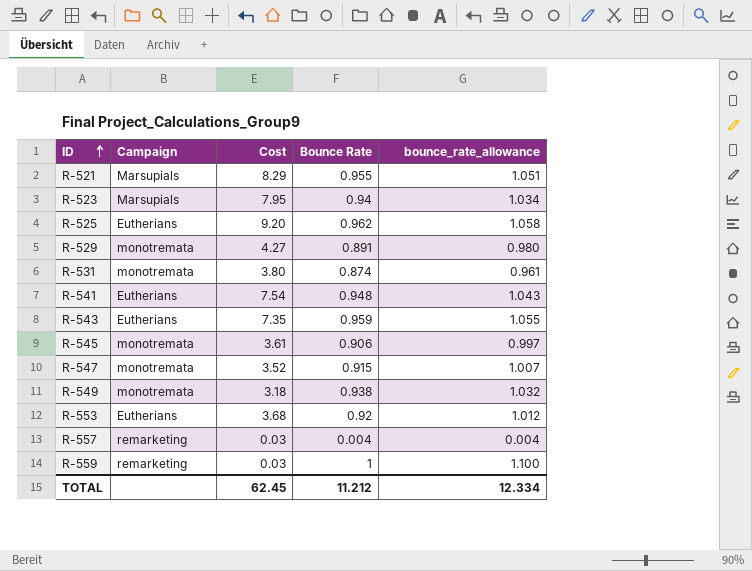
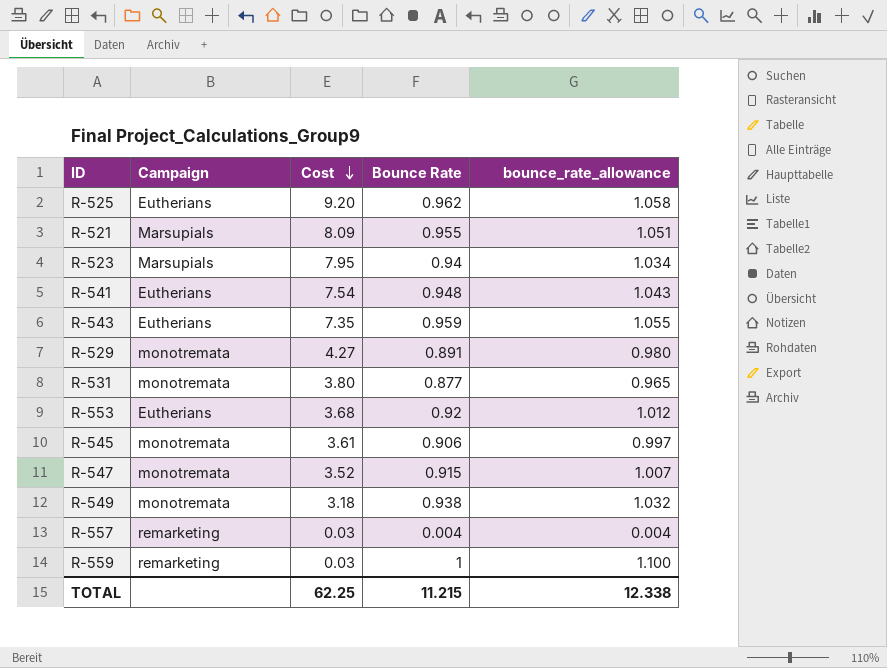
row order: ID ascending -> Cost descending
R-521 | Cost: 8.29 -> 8.09
R-531 | Bounce Rate: 0.874 -> 0.877
R-531 | bounce_rate_allowance: 0.961 -> 0.965
TOTAL | Cost: 62.45 -> 62.25
TOTAL | Bounce Rate: 11.212 -> 11.215
TOTAL | bounce_rate_allowance: 12.334 -> 12.338

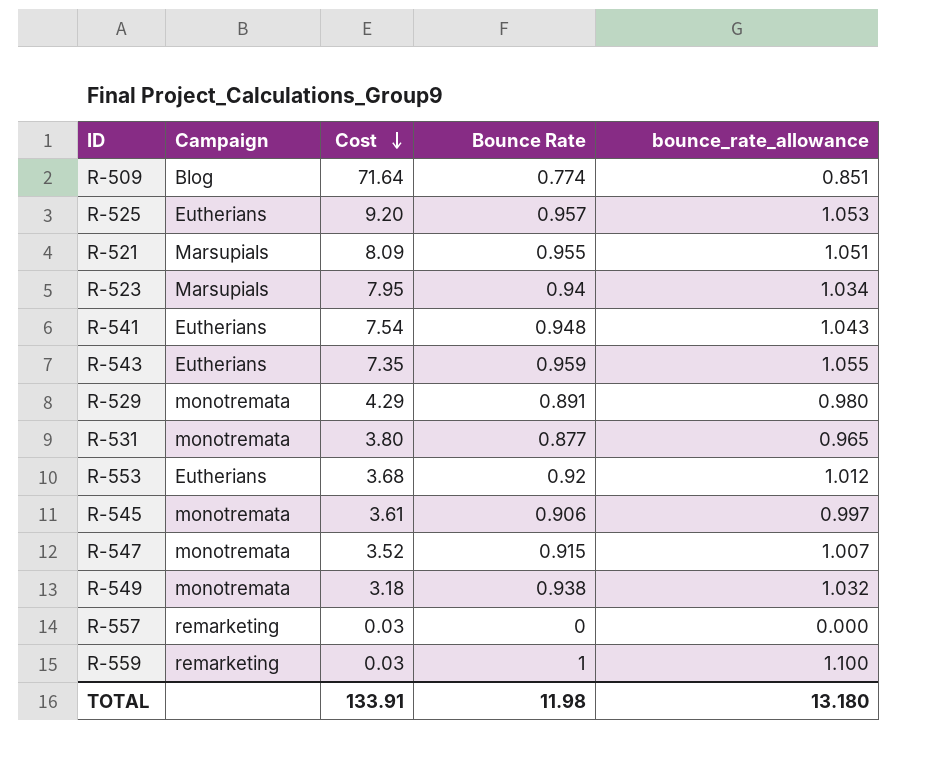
row R-509: none -> Blog | 71.64 | 0.774 | 0.851
R-525 | Bounce Rate: 0.962 -> 0.957
R-525 | bounce_rate_allowance: 1.058 -> 1.053
R-529 | Cost: 4.27 -> 4.29
R-557 | Bounce Rate: 0.004 -> 0
R-557 | bounce_rate_allowance: 0.004 -> 0.000
TOTAL | Cost: 62.25 -> 133.91
TOTAL | Bounce Rate: 11.215 -> 11.98
TOTAL | bounce_rate_allowance: 12.338 -> 13.180

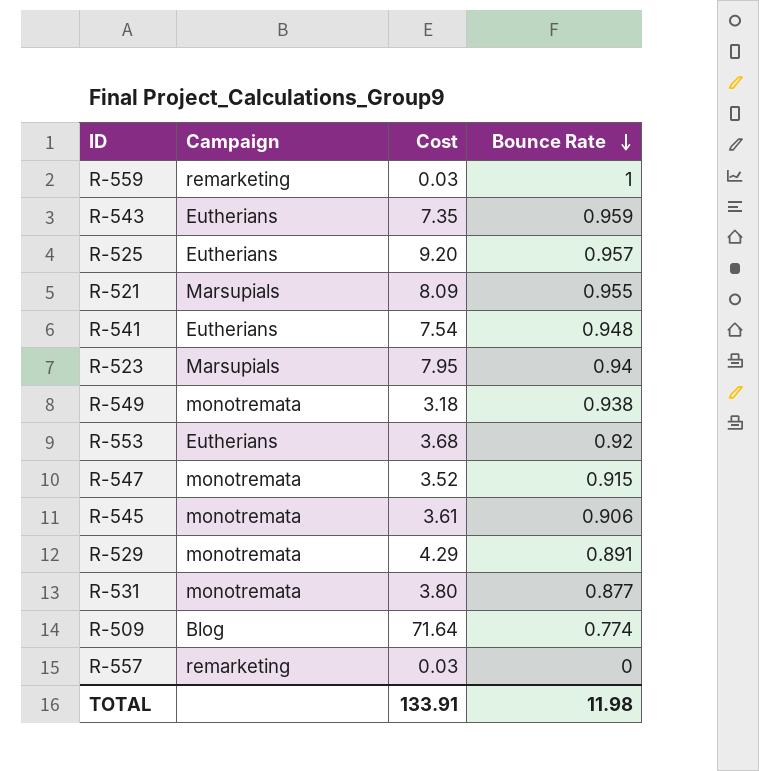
row order: Cost descending -> Bounce Rate descending
column bounce_rate_allowance | formula: [Bounce Rate] * 1.1 -> none

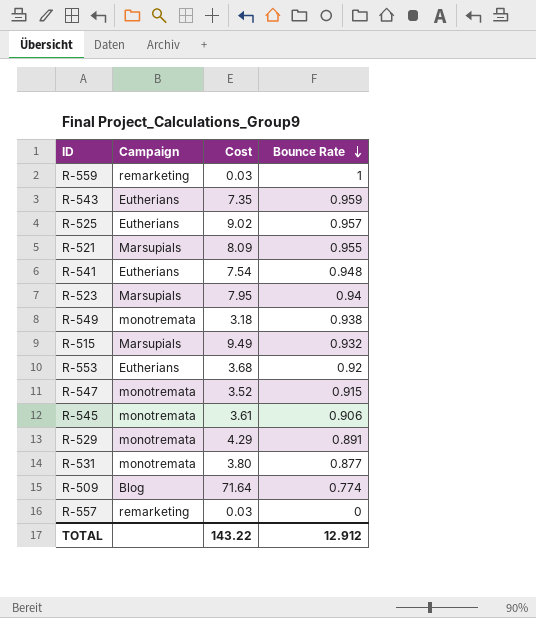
R-525 | Cost: 9.20 -> 9.02
row R-515: none -> Marsupials | 9.49 | 0.932
TOTAL | Cost: 133.91 -> 143.22
TOTAL | Bounce Rate: 11.98 -> 12.912

